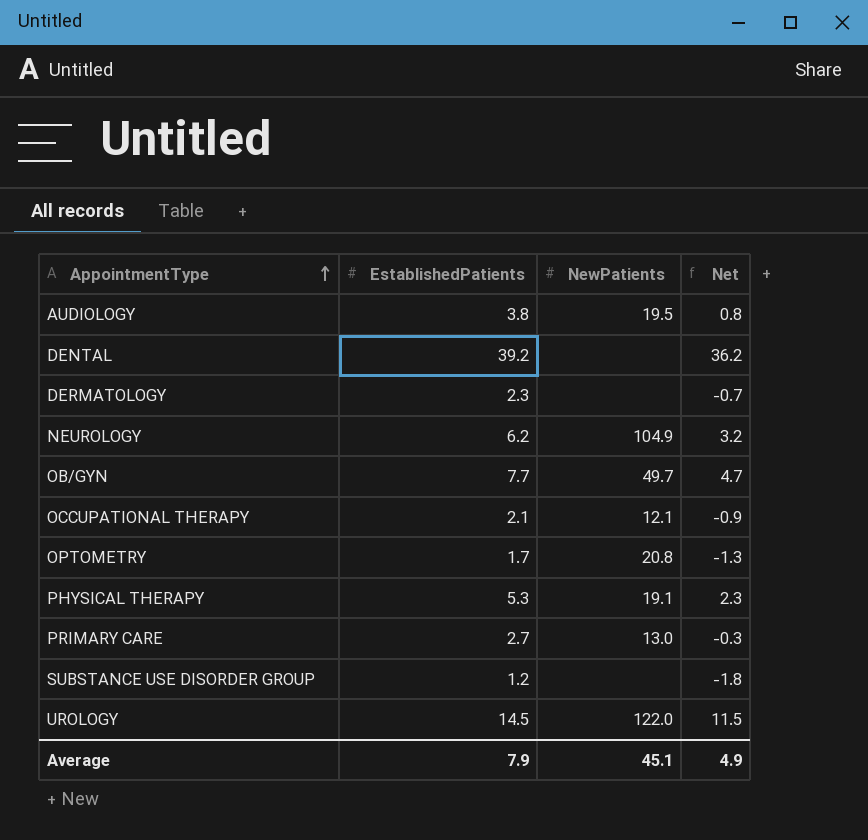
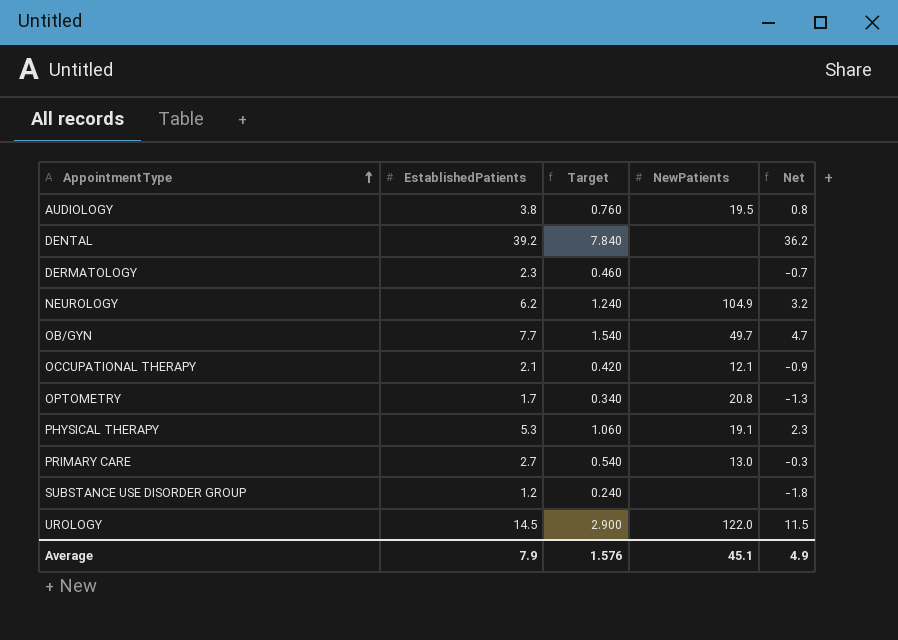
column Target | formula: none -> [EstablishedPatients] * 0.2

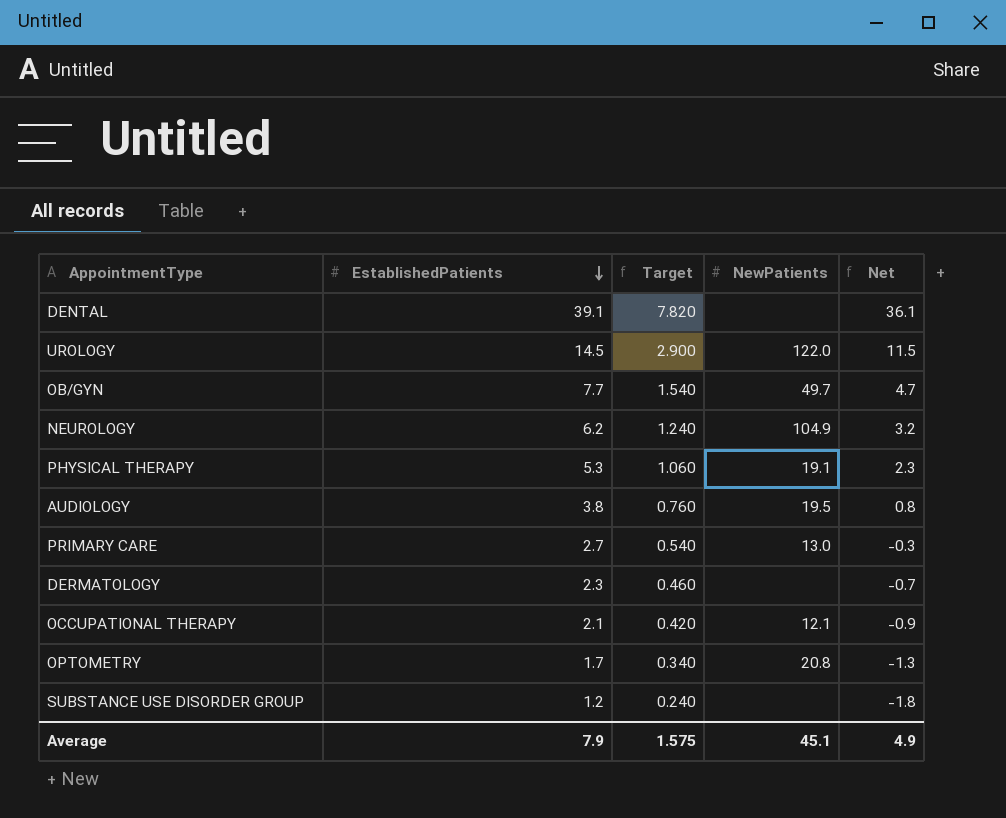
row order: AppointmentType ascending -> EstablishedPatients descending
DENTAL | EstablishedPatients: 39.2 -> 39.1
DENTAL | Target: 7.840 -> 7.820
DENTAL | Net: 36.2 -> 36.1
Average | Target: 1.576 -> 1.575

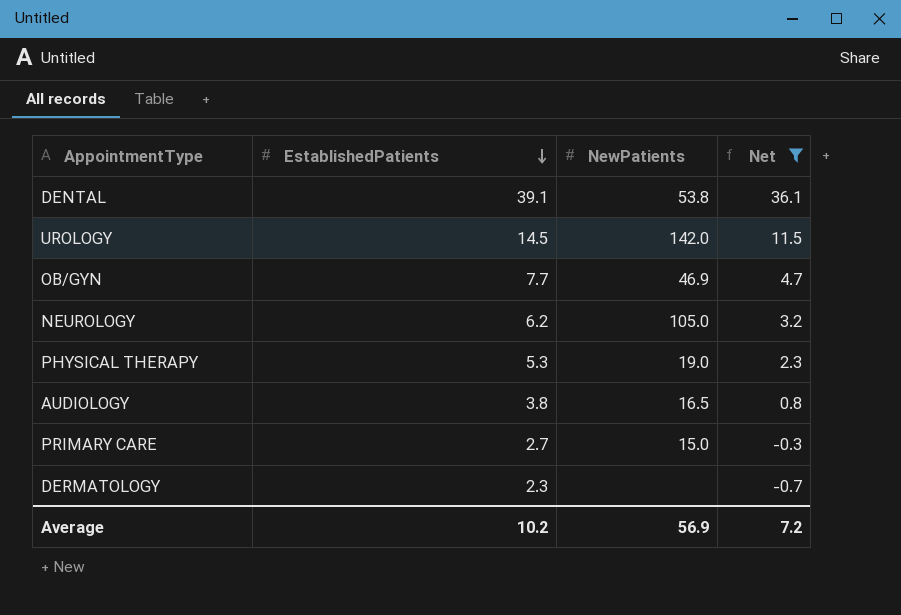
filter: none -> Net >= -0.7
column Target | formula: [EstablishedPatients] * 0.2 -> none
DENTAL | NewPatients: none -> 53.8
UROLOGY | NewPatients: 122.0 -> 142.0
OB/GYN | NewPatients: 49.7 -> 46.9
NEUROLOGY | NewPatients: 104.9 -> 105.0
PHYSICAL THERAPY | NewPatients: 19.1 -> 19.0
AUDIOLOGY | NewPatients: 19.5 -> 16.5
PRIMARY CARE | NewPatients: 13.0 -> 15.0
Average | EstablishedPatients: 7.9 -> 10.2
Average | NewPatients: 45.1 -> 56.9
Average | Net: 4.9 -> 7.2

